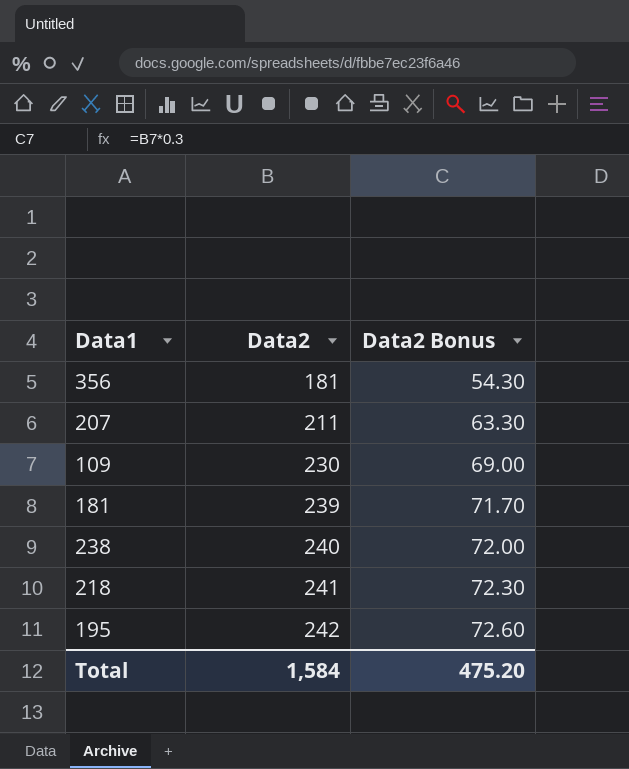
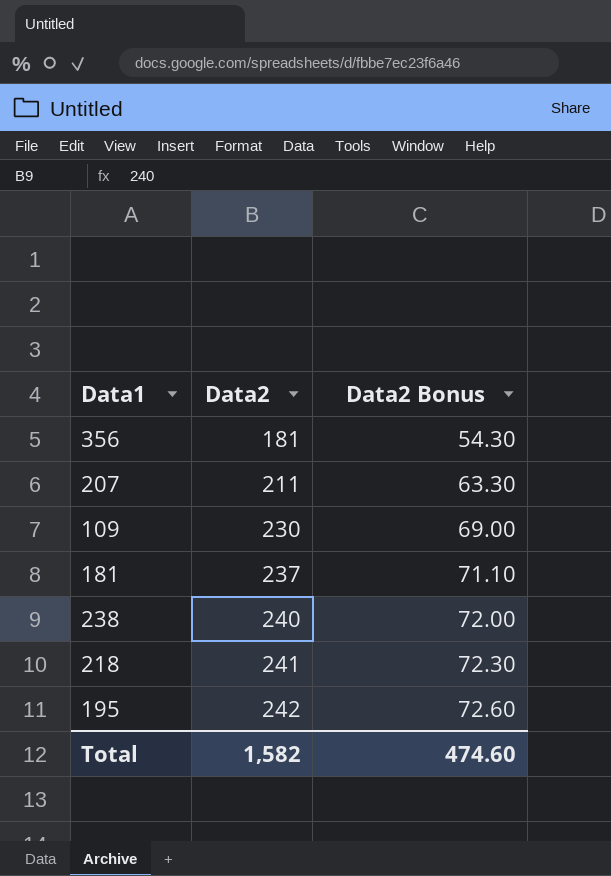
181 | Data2: 239 -> 237
181 | Data2 Bonus: 71.70 -> 71.10
Total | Data2: 1,584 -> 1,582
Total | Data2 Bonus: 475.20 -> 474.60

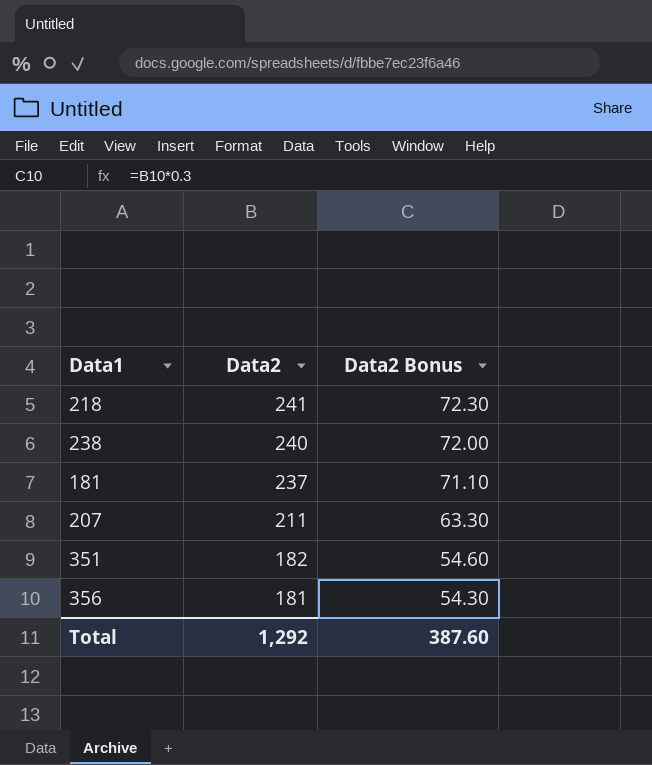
row order: Data2 ascending -> Data2 descending
row 109: 230 | 69.00 -> none
row 195: 242 | 72.60 -> none
row 351: none -> 182 | 54.60
Total | Data2: 1,582 -> 1,292
Total | Data2 Bonus: 474.60 -> 387.60

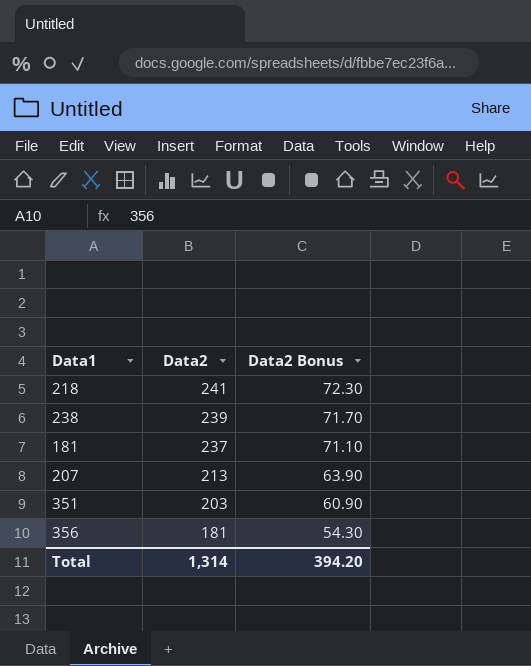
238 | Data2: 240 -> 239
238 | Data2 Bonus: 72.00 -> 71.70
207 | Data2: 211 -> 213
207 | Data2 Bonus: 63.30 -> 63.90
351 | Data2: 182 -> 203
351 | Data2 Bonus: 54.60 -> 60.90
Total | Data2: 1,292 -> 1,314
Total | Data2 Bonus: 387.60 -> 394.20

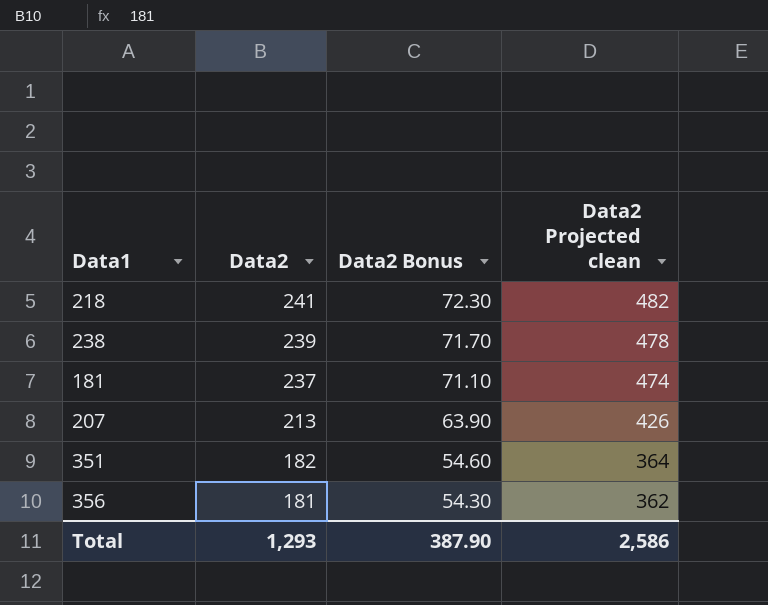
column Data2 Projected clean | formula: none -> [Data2] * 2
351 | Data2: 203 -> 182
351 | Data2 Bonus: 60.90 -> 54.60
Total | Data2: 1,314 -> 1,293
Total | Data2 Bonus: 394.20 -> 387.90

